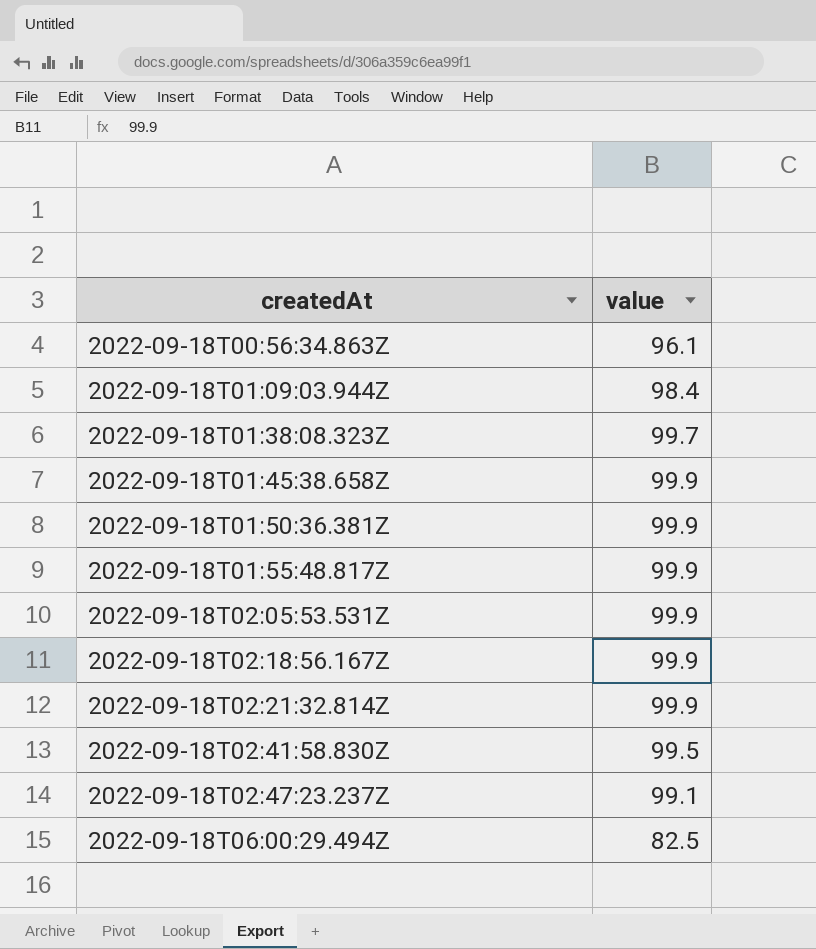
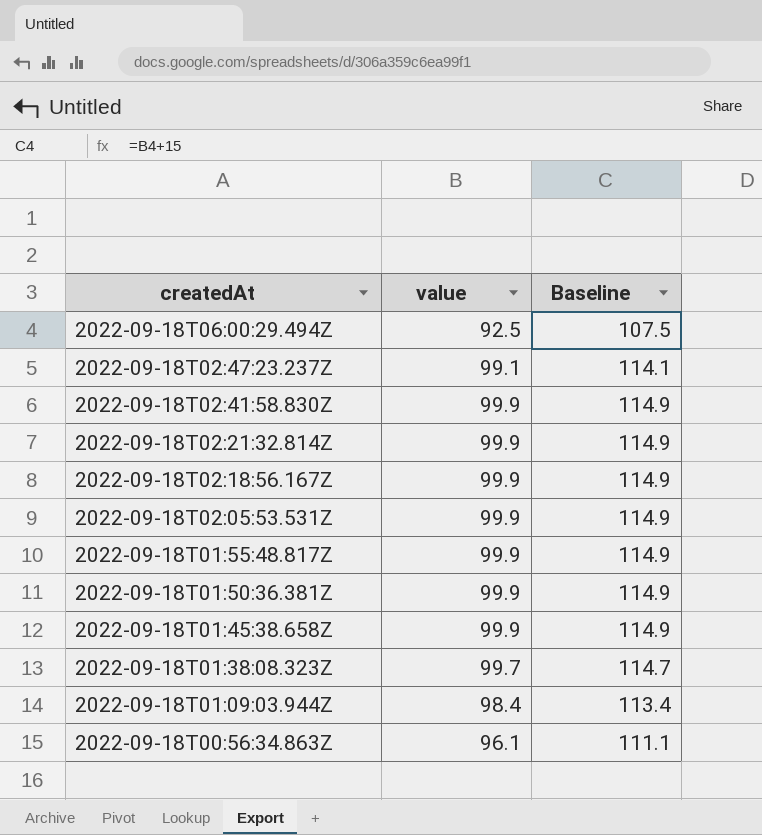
row order: createdAt ascending -> createdAt descending
column Baseline | formula: none -> [value] + 15
2022-09-18T06:00:29.494Z | value: 82.5 -> 92.5
2022-09-18T02:41:58.830Z | value: 99.5 -> 99.9

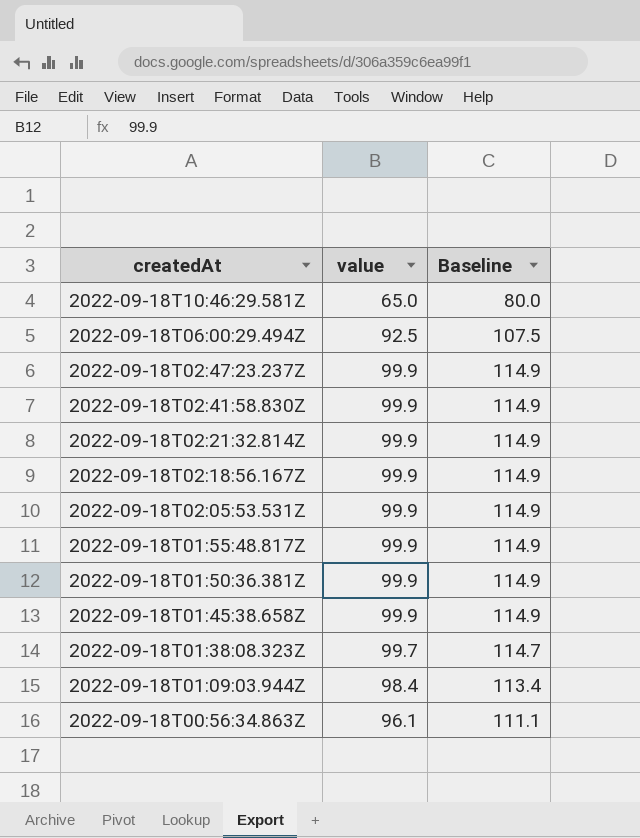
row 2022-09-18T10:46:29.581Z: none -> 65.0 | 80.0
2022-09-18T02:47:23.237Z | value: 99.1 -> 99.9
2022-09-18T02:47:23.237Z | Baseline: 114.1 -> 114.9

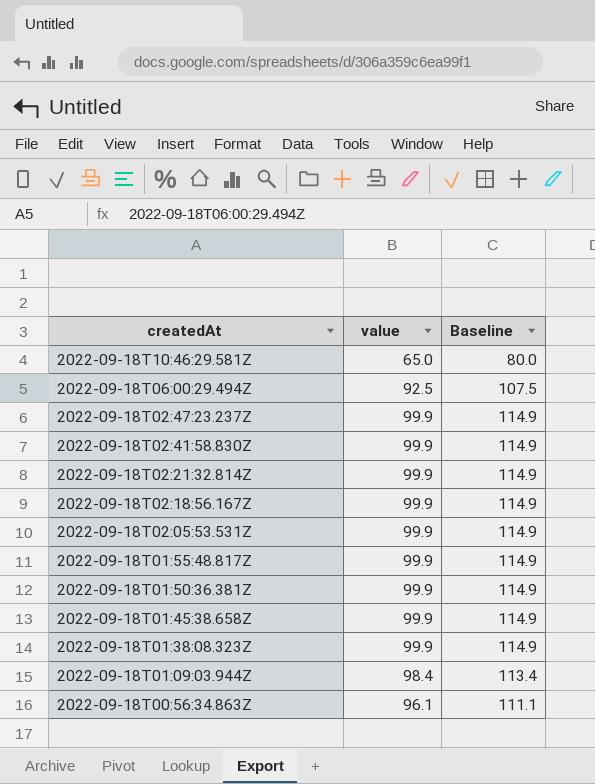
2022-09-18T01:38:08.323Z | value: 99.7 -> 99.9
2022-09-18T01:38:08.323Z | Baseline: 114.7 -> 114.9

